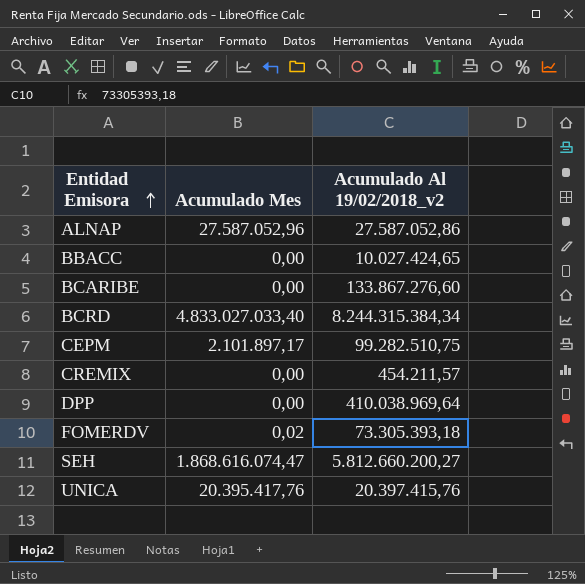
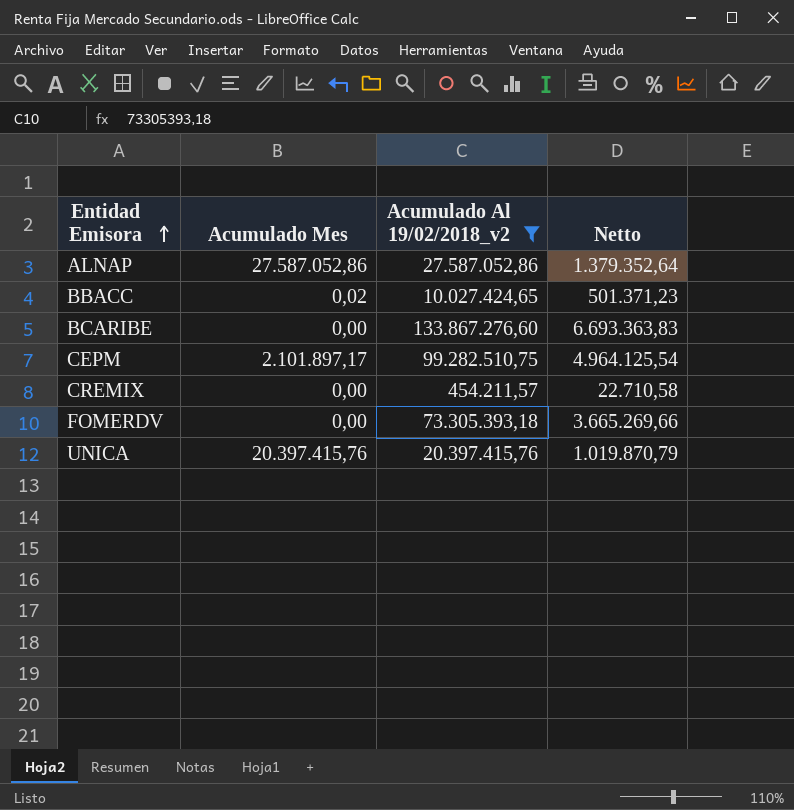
filter: none -> Acumulado Al 19/02/2018_v2 <= 133.867.276,60
column Netto | formula: none -> [Acumulado Al 19/02/2018_v2] * 0,05
ALNAP | Acumulado Mes: 27.587.052,96 -> 27.587.052,86
BBACC | Acumulado Mes: 0,00 -> 0,02
FOMERDV | Acumulado Mes: 0,02 -> 0,00
UNICA | Acumulado Mes: 20.395.417,76 -> 20.397.415,76

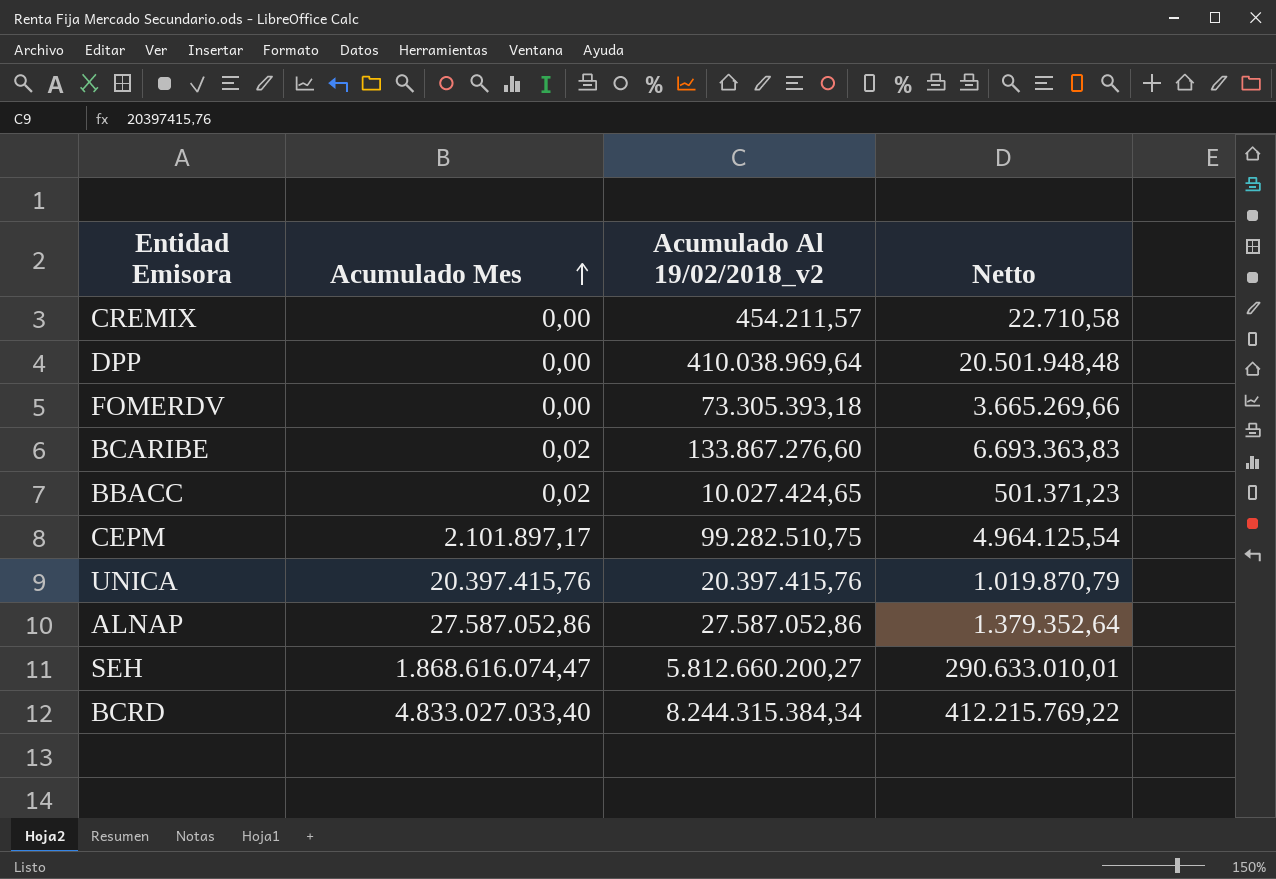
filter: Acumulado Al 19/02/2018_v2 <= 133.867.276,60 -> none
row order: Entidad Emisora ascending -> Acumulado Mes ascending
BCARIBE | Acumulado Mes: 0,00 -> 0,02

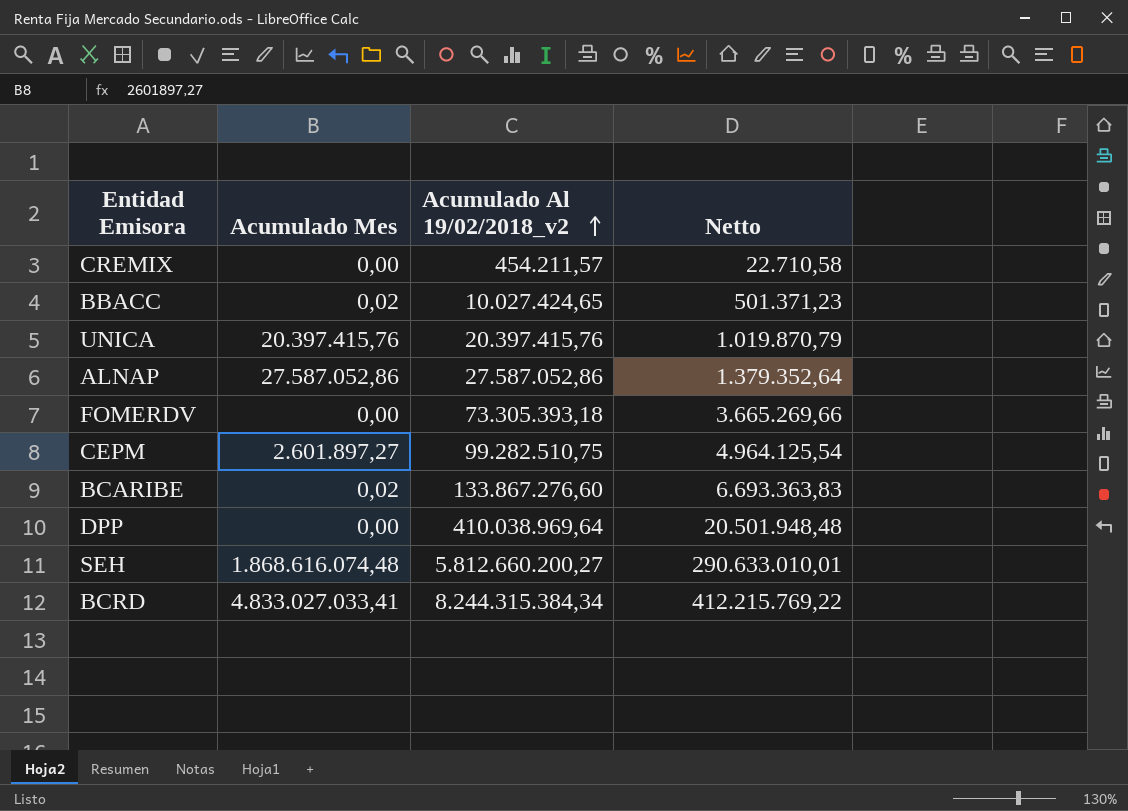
row order: Acumulado Mes ascending -> Acumulado Al 19/02/2018_v2 ascending
CEPM | Acumulado Mes: 2.101.897,17 -> 2.601.897,27
SEH | Acumulado Mes: 1.868.616.074,47 -> 1.868.616.074,48
BCRD | Acumulado Mes: 4.833.027.033,40 -> 4.833.027.033,41

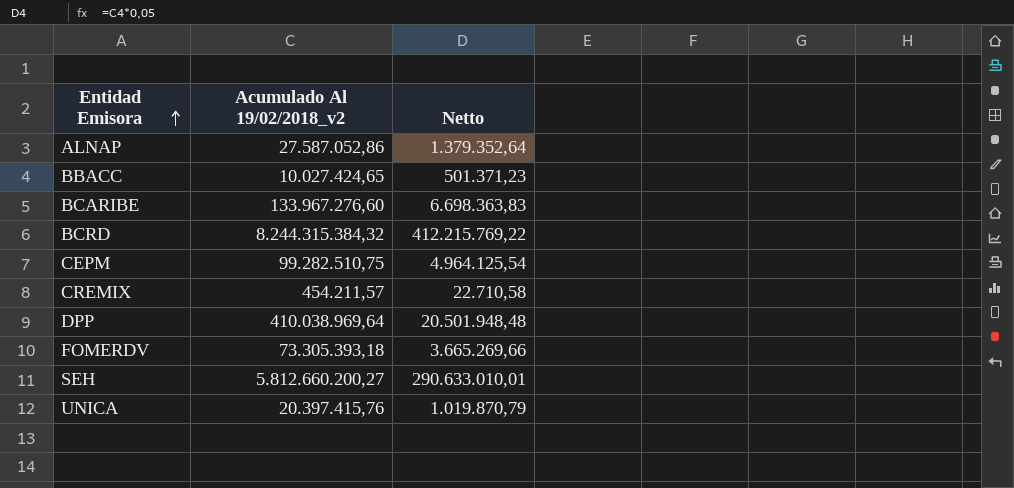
row order: Acumulado Al 19/02/2018_v2 ascending -> Entidad Emisora ascending
column Acumulado Mes | position: 2 -> none
BCARIBE | Acumulado Al 19/02/2018_v2: 133.867.276,60 -> 133.967.276,60
BCARIBE | Netto: 6.693.363,83 -> 6.698.363,83
BCRD | Acumulado Al 19/02/2018_v2: 8.244.315.384,34 -> 8.244.315.384,32

